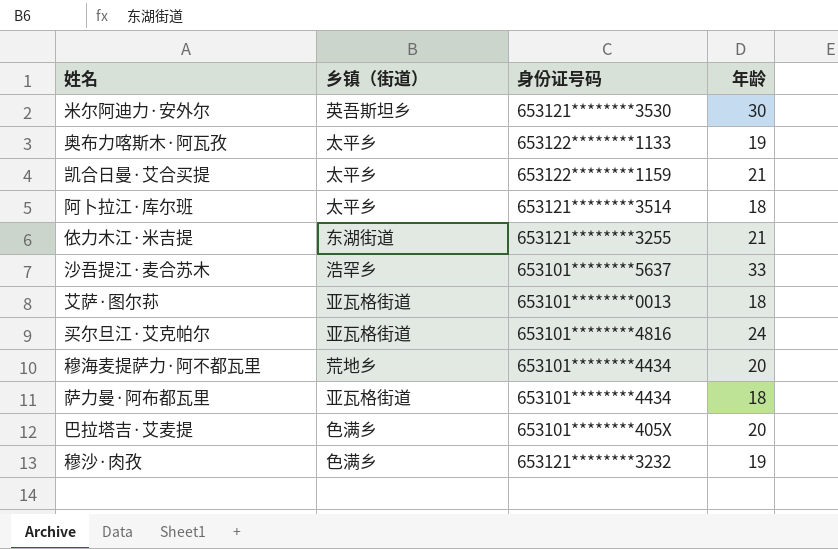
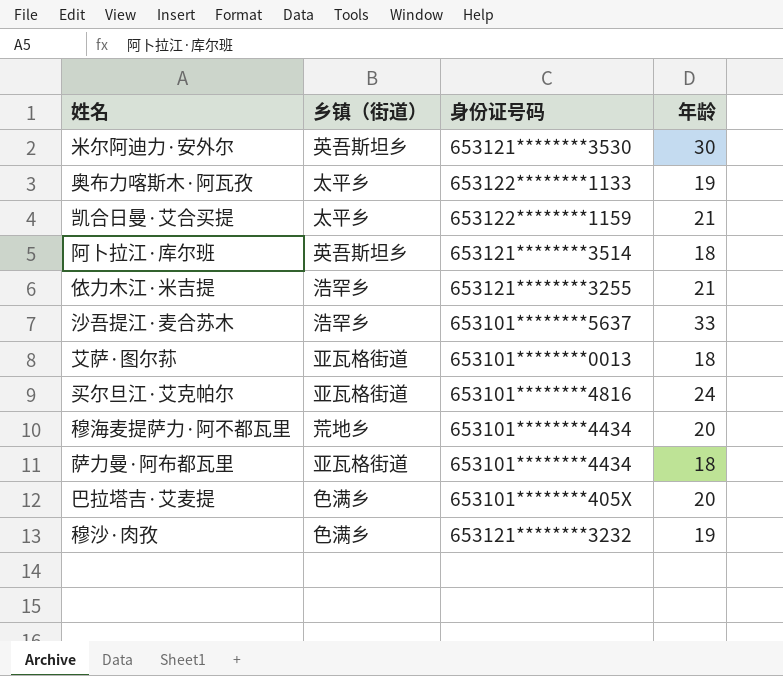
阿卜拉江·库尔班 | 乡镇（街道）: 太平乡 -> 英吾斯坦乡
依力木江·米吉提 | 乡镇（街道）: 东湖街道 -> 浩罕乡

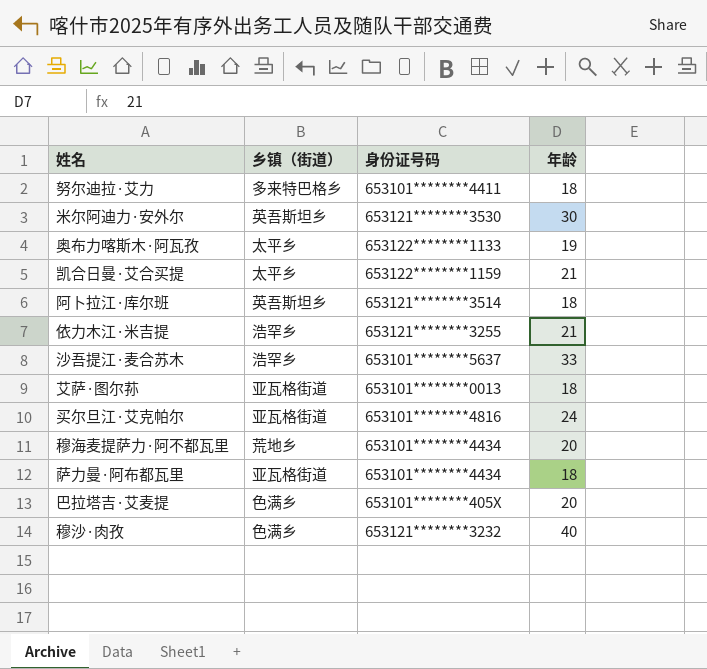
row 努尔迪拉·艾力: none -> 多来特巴格乡 | 653101********4411 | 18
穆沙·肉孜 | 年龄: 19 -> 40

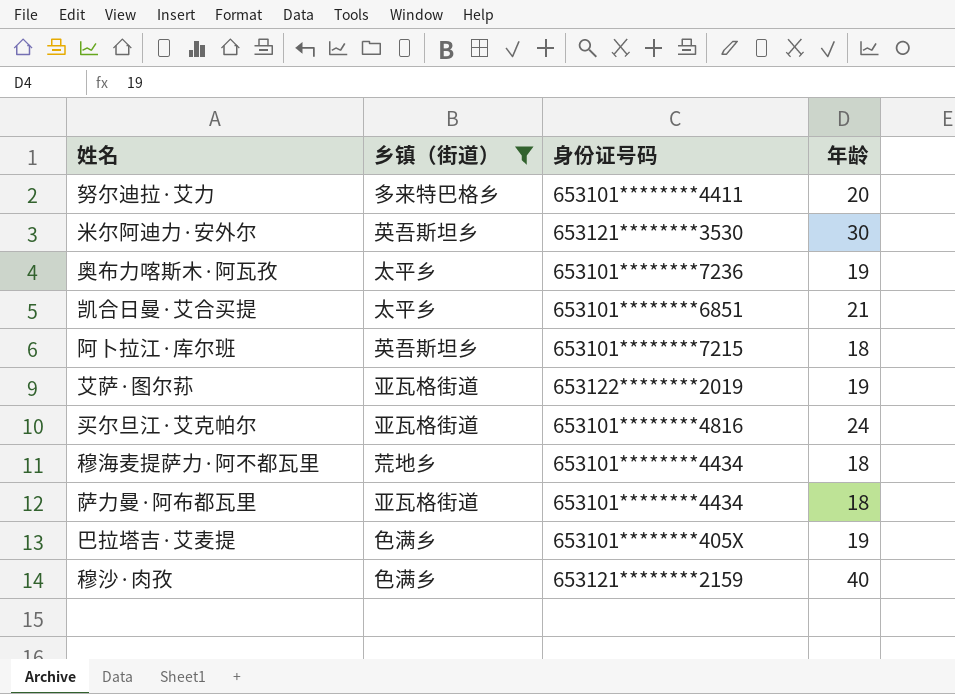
filter: none -> 乡镇（街道） != 浩罕乡
努尔迪拉·艾力 | 年龄: 18 -> 20
奥布力喀斯木·阿瓦孜 | 身份证号码: 653122********1133 -> 653101********7236
凯合日曼·艾合买提 | 身份证号码: 653122********1159 -> 653101********6851
阿卜拉江·库尔班 | 身份证号码: 653121********3514 -> 653101********7215
艾萨·图尔荪 | 身份证号码: 653101********0013 -> 653122********2019
艾萨·图尔荪 | 年龄: 18 -> 19
穆海麦提萨力·阿不都瓦里 | 年龄: 20 -> 18
巴拉塔吉·艾麦提 | 年龄: 20 -> 19
穆沙·肉孜 | 身份证号码: 653121********3232 -> 653121********2159

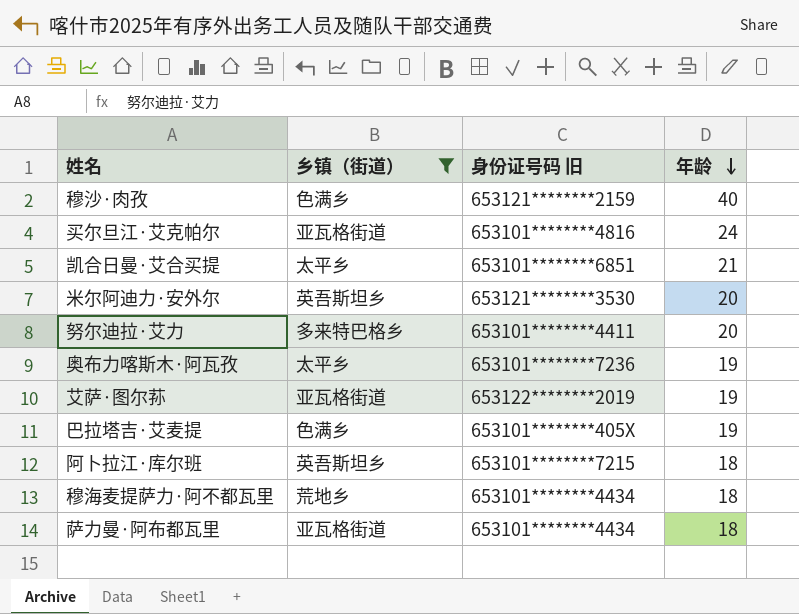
row order: none -> 年龄 descending
column name: 身份证号码 -> 身份证号码 旧
米尔阿迪力·安外尔 | 年龄: 30 -> 20

